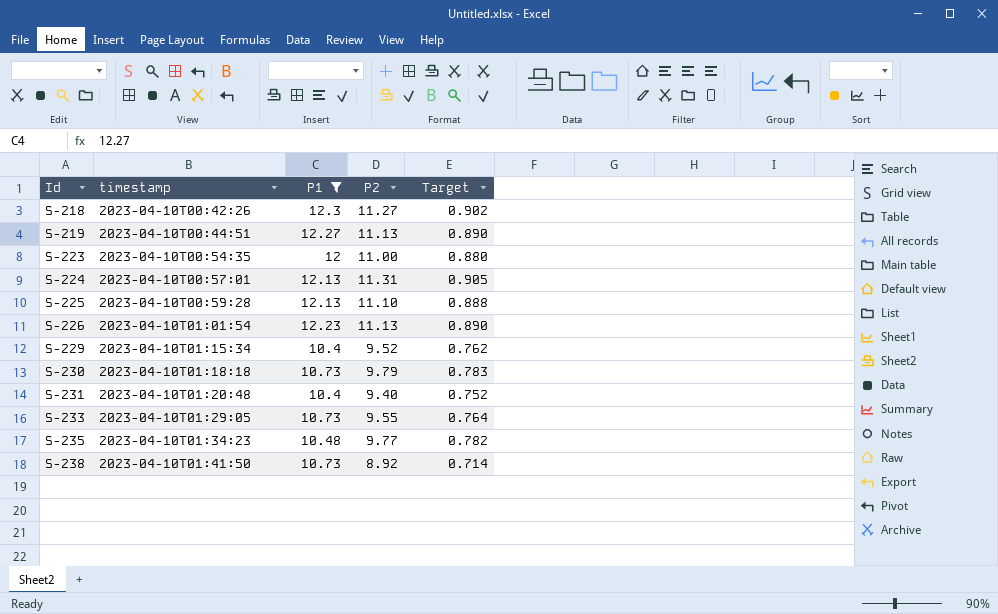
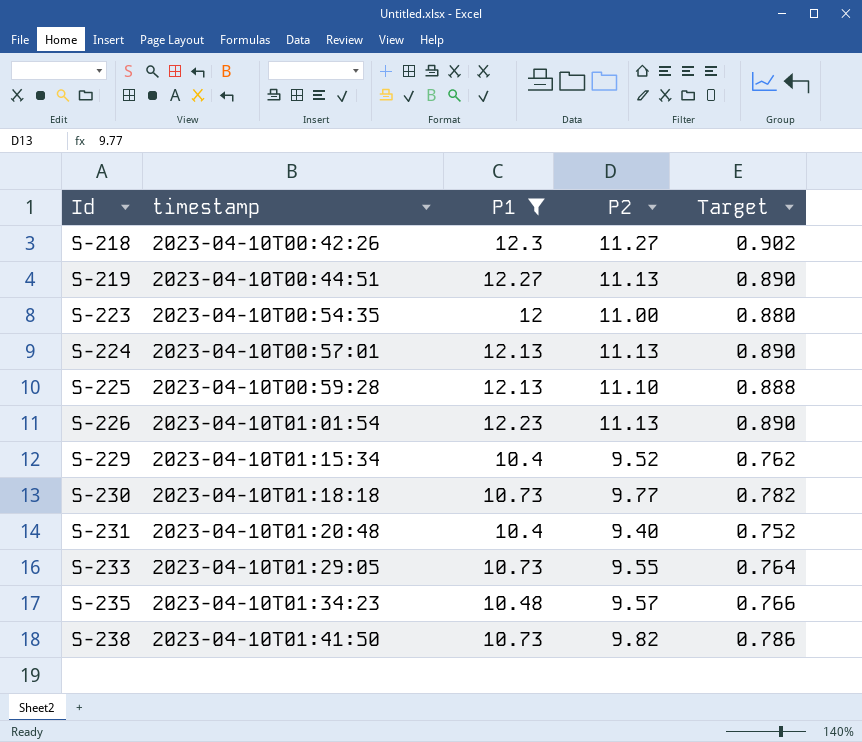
S-224 | P2: 11.31 -> 11.13
S-224 | Target: 0.905 -> 0.890
S-230 | P2: 9.79 -> 9.77
S-230 | Target: 0.783 -> 0.782
S-235 | P2: 9.77 -> 9.57
S-235 | Target: 0.782 -> 0.766
S-238 | P2: 8.92 -> 9.82
S-238 | Target: 0.714 -> 0.786

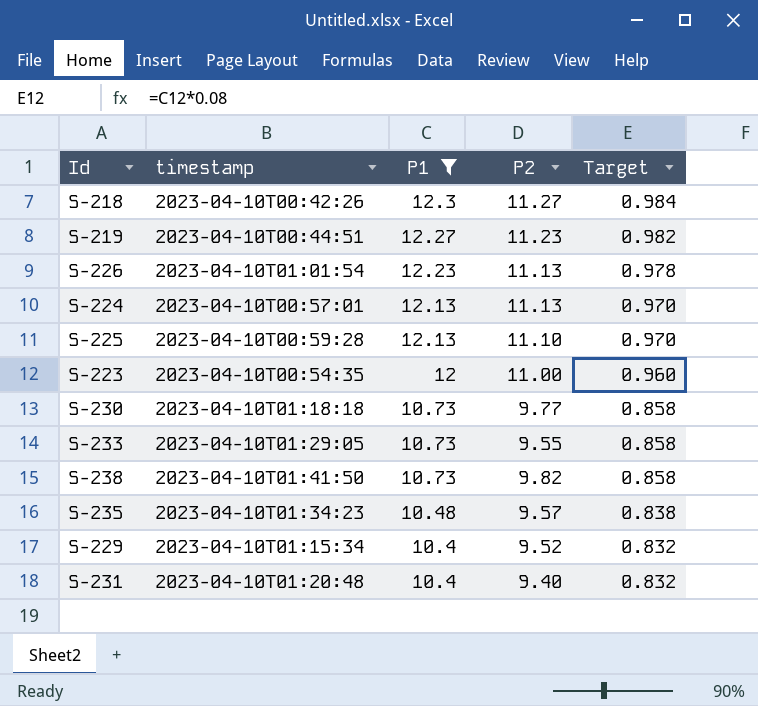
row order: Id ascending -> P1 descending
column Target | formula: [P2] * 0.08 -> [P1] * 0.08
S-219 | P2: 11.13 -> 11.23

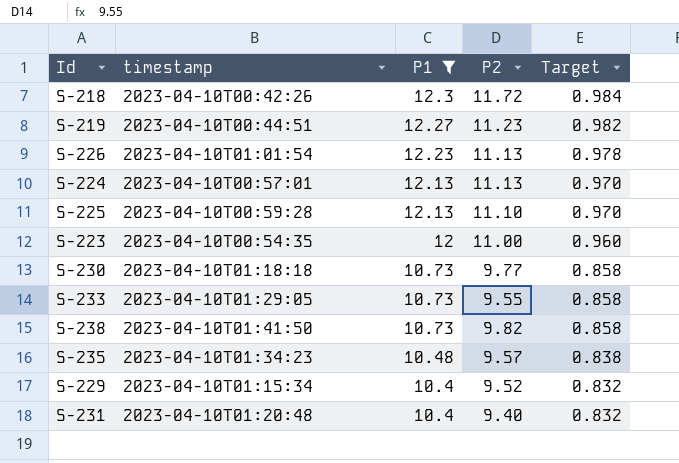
S-218 | P2: 11.27 -> 11.72

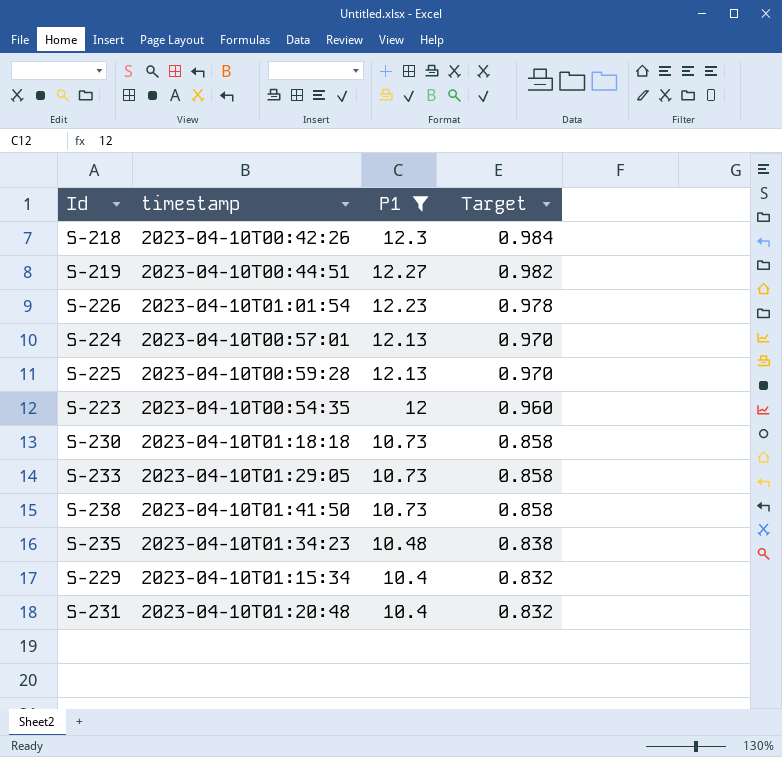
column P2 | position: 4 -> none

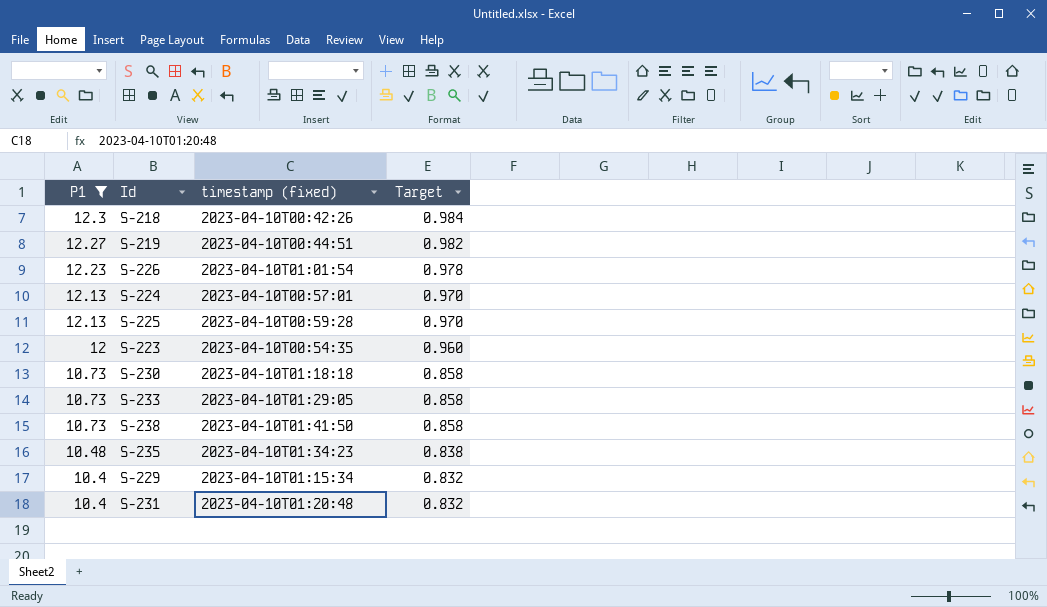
column P1 | position: 3 -> 1
column name: timestamp -> timestamp (fixed)

